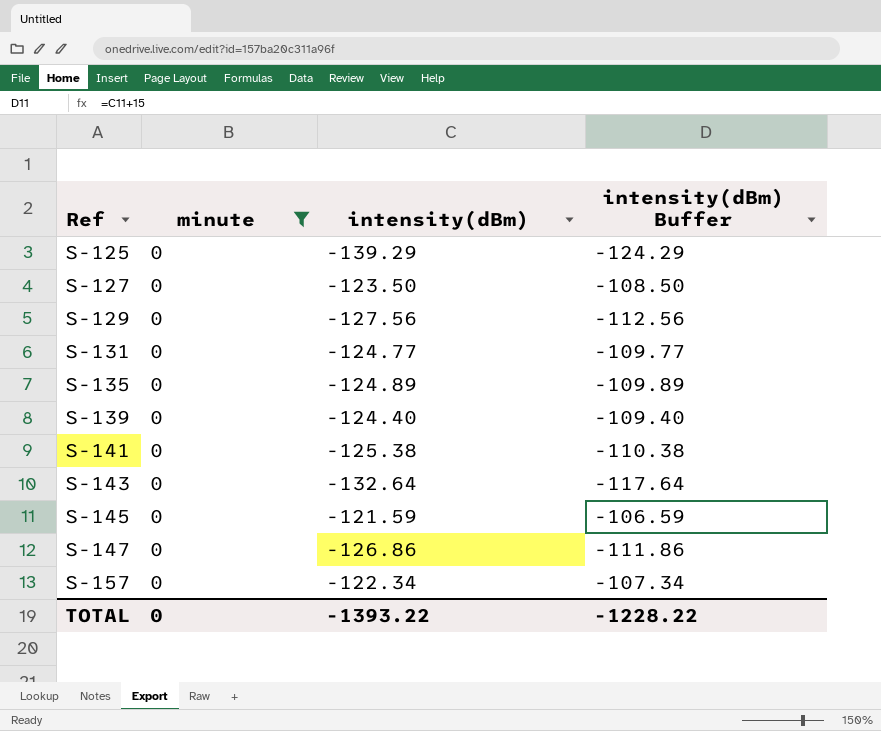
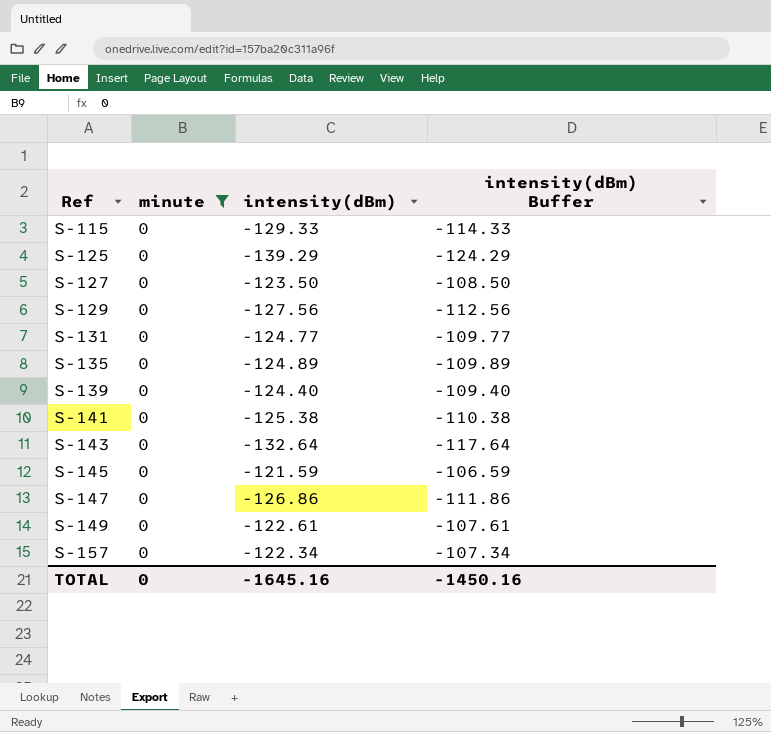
row S-115: none -> 0 | -129.33 | -114.33
row S-149: none -> 0 | -122.61 | -107.61
TOTAL | intensity(dBm): -1393.22 -> -1645.16
TOTAL | intensity(dBm) Buffer: -1228.22 -> -1450.16

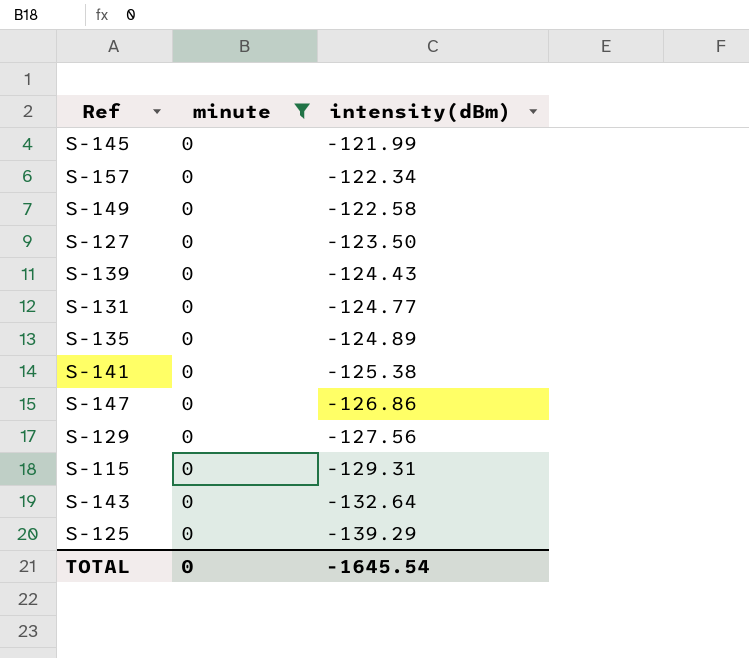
row order: Ref ascending -> intensity(dBm) descending
column intensity(dBm) Buffer | formula: [intensity(dBm)] + 15 -> none
S-145 | intensity(dBm): -121.59 -> -121.99
S-149 | intensity(dBm): -122.61 -> -122.58
S-139 | intensity(dBm): -124.40 -> -124.43
S-115 | intensity(dBm): -129.33 -> -129.31
TOTAL | intensity(dBm): -1645.16 -> -1645.54

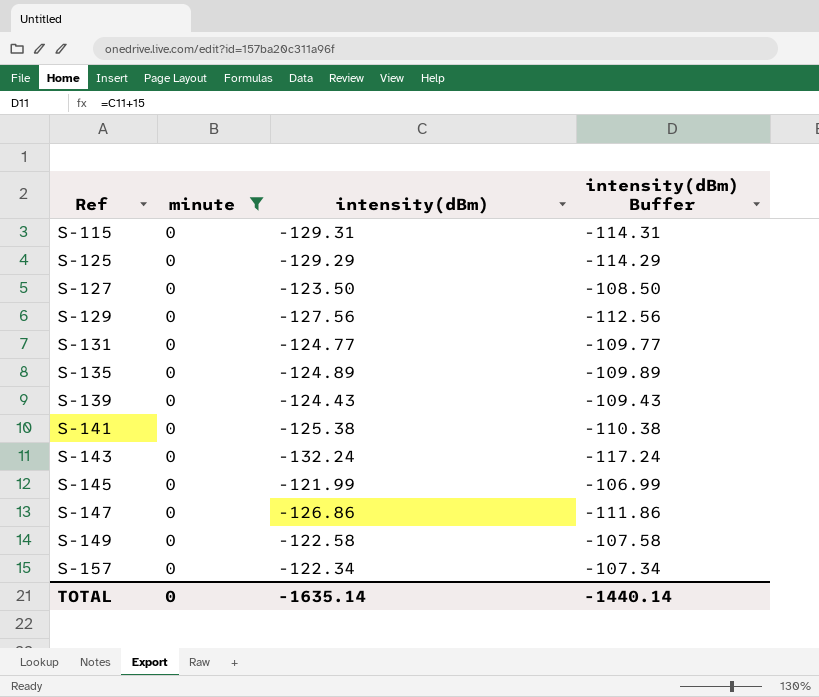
row order: intensity(dBm) descending -> Ref ascending
column intensity(dBm) Buffer | formula: none -> [intensity(dBm)] + 15
S-125 | intensity(dBm): -139.29 -> -129.29
S-143 | intensity(dBm): -132.64 -> -132.24
TOTAL | intensity(dBm): -1645.54 -> -1635.14

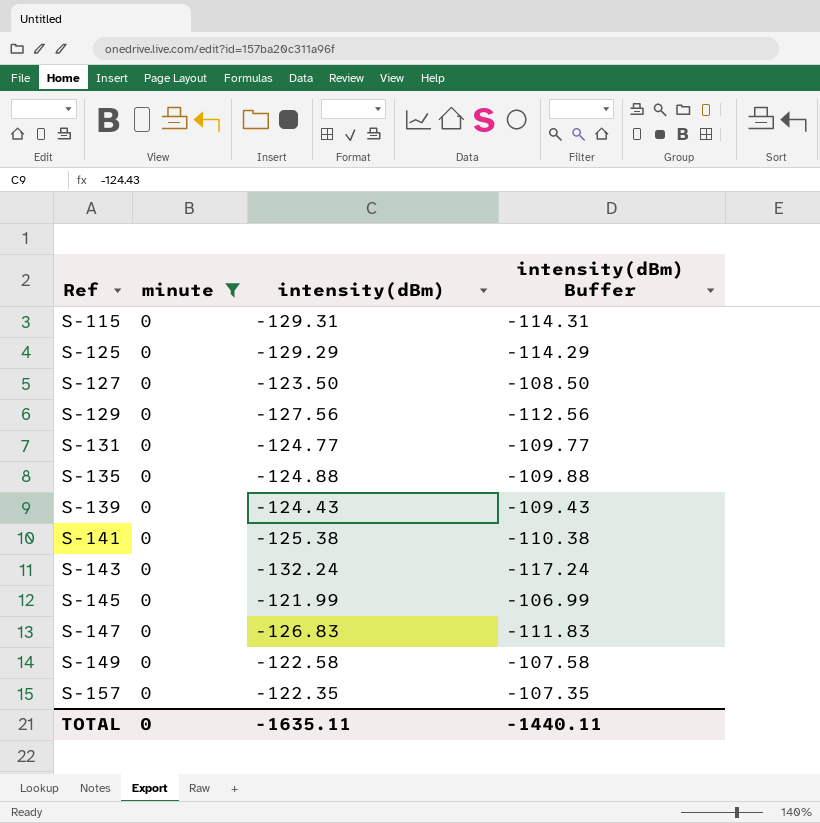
S-135 | intensity(dBm): -124.89 -> -124.88
S-135 | intensity(dBm) Buffer: -109.89 -> -109.88
S-147 | intensity(dBm): -126.86 -> -126.83
S-147 | intensity(dBm) Buffer: -111.86 -> -111.83
S-157 | intensity(dBm): -122.34 -> -122.35
S-157 | intensity(dBm) Buffer: -107.34 -> -107.35
TOTAL | intensity(dBm): -1635.14 -> -1635.11
TOTAL | intensity(dBm) Buffer: -1440.14 -> -1440.11

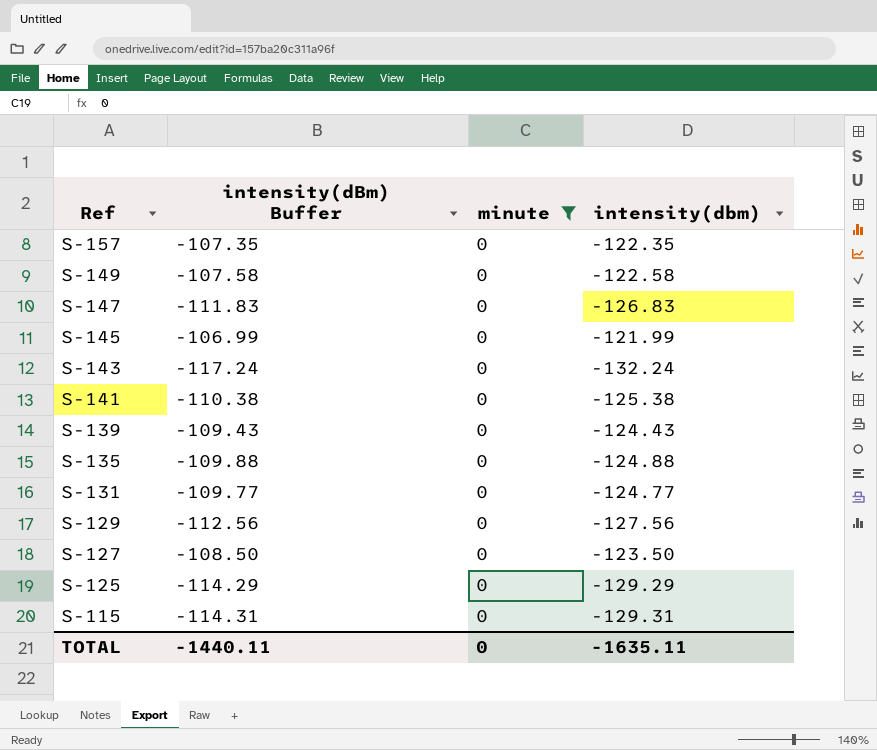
row order: Ref ascending -> Ref descending
column intensity(dBm) Buffer | position: 4 -> 2
column name: intensity(dBm) -> intensity(dbm)

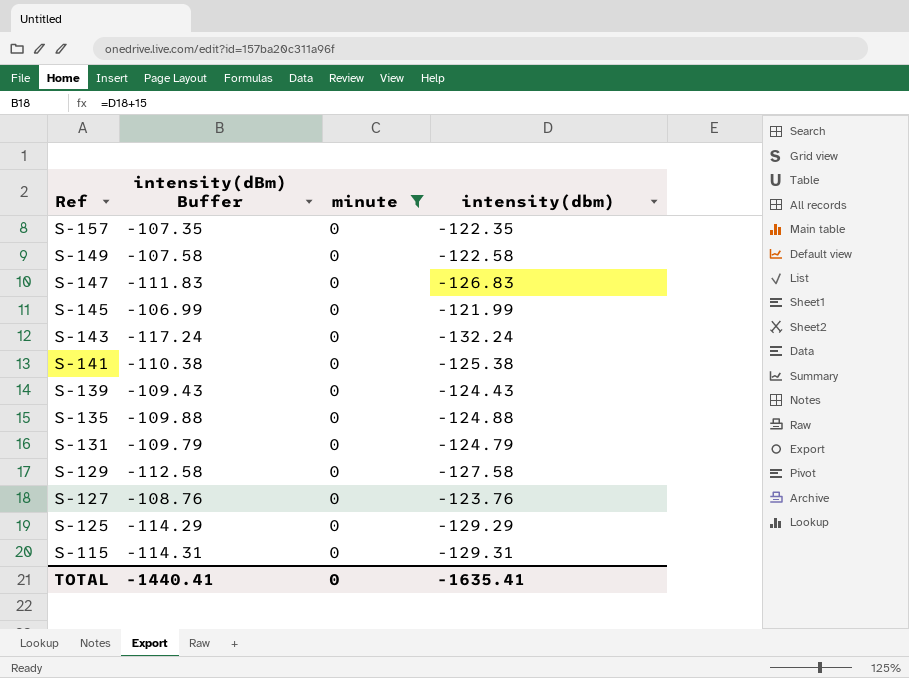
S-131 | intensity(dBm) Buffer: -109.77 -> -109.79
S-131 | intensity(dbm): -124.77 -> -124.79
S-129 | intensity(dBm) Buffer: -112.56 -> -112.58
S-129 | intensity(dbm): -127.56 -> -127.58
S-127 | intensity(dBm) Buffer: -108.50 -> -108.76
S-127 | intensity(dbm): -123.50 -> -123.76
TOTAL | intensity(dBm) Buffer: -1440.11 -> -1440.41
TOTAL | intensity(dbm): -1635.11 -> -1635.41

